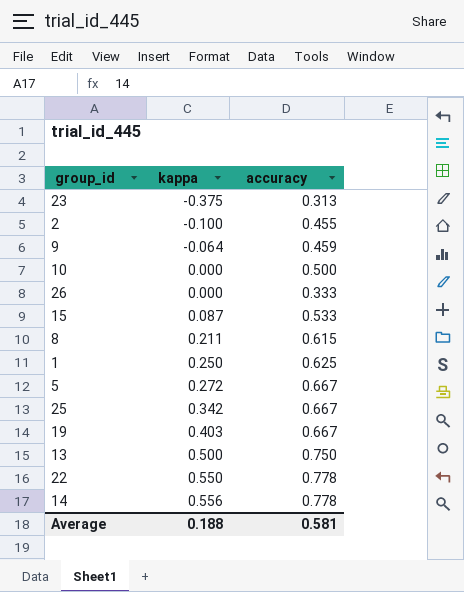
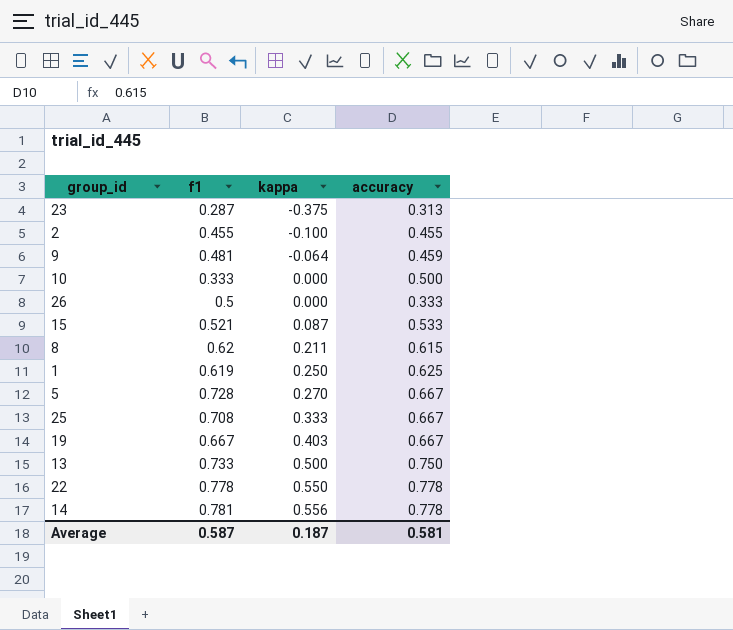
column f1 | position: none -> 2
5 | kappa: 0.272 -> 0.270
25 | kappa: 0.342 -> 0.333
Average | kappa: 0.188 -> 0.187

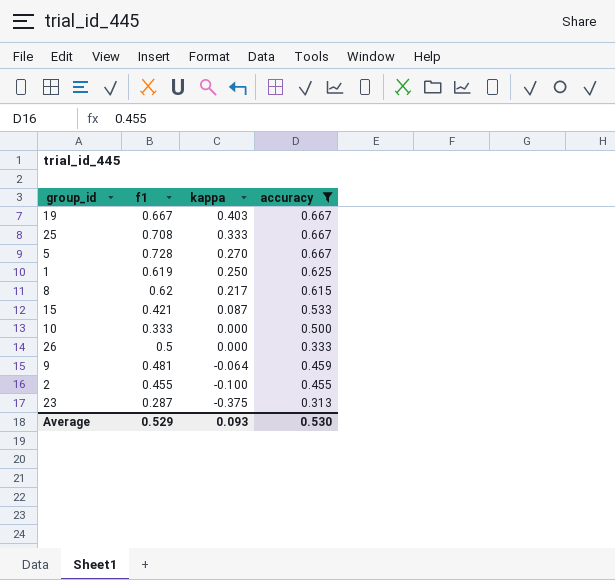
filter: none -> accuracy <= 0.667
row order: kappa ascending -> kappa descending
8 | kappa: 0.211 -> 0.217
15 | f1: 0.521 -> 0.421
Average | f1: 0.587 -> 0.529
Average | kappa: 0.187 -> 0.093
Average | accuracy: 0.581 -> 0.530

